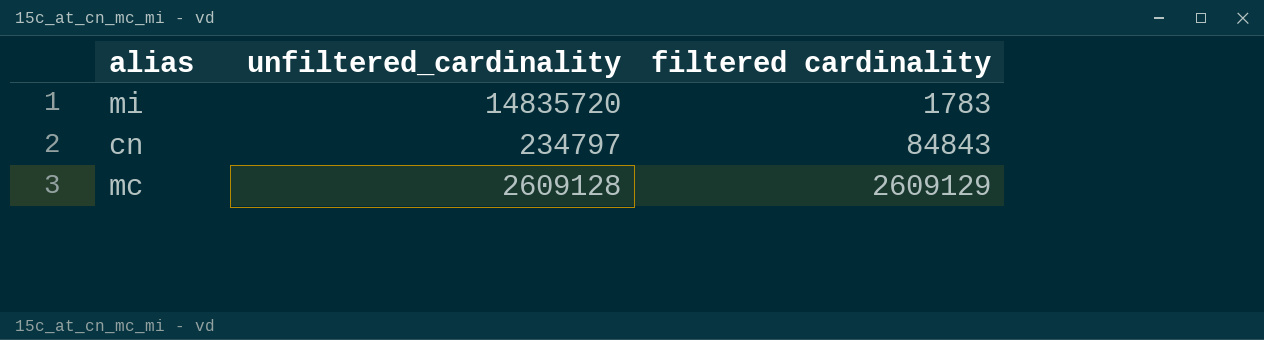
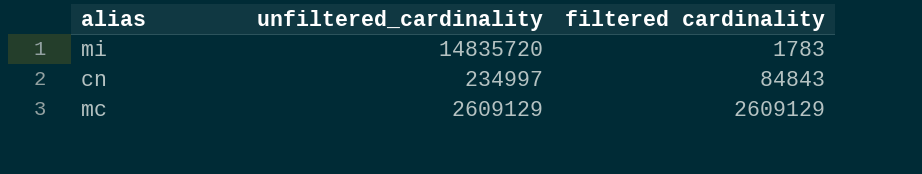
cn | unfiltered_cardinality: 234797 -> 234997
mc | unfiltered_cardinality: 2609128 -> 2609129

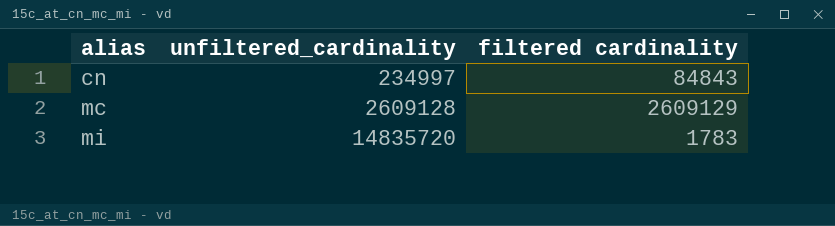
row order: filtered cardinality ascending -> alias ascending
mc | unfiltered_cardinality: 2609129 -> 2609128

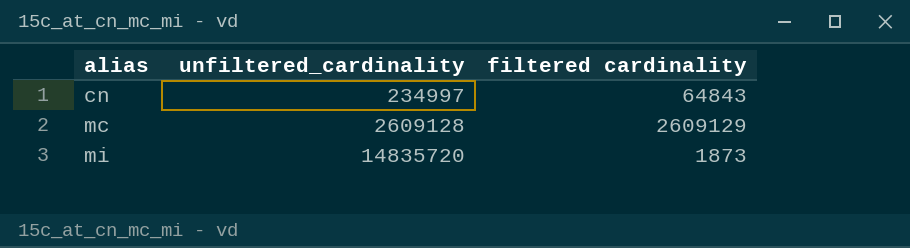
cn | filtered cardinality: 84843 -> 64843
mi | filtered cardinality: 1783 -> 1873

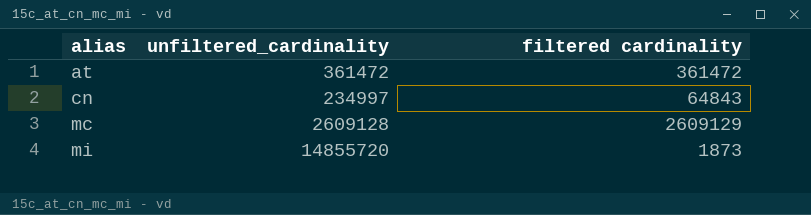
row at: none -> 361472 | 361472
mi | unfiltered_cardinality: 14835720 -> 14855720

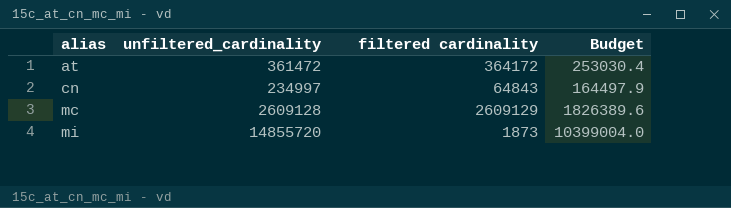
column Budget | formula: none -> [unfiltered_cardinality] * 0.7
at | filtered cardinality: 361472 -> 364172

